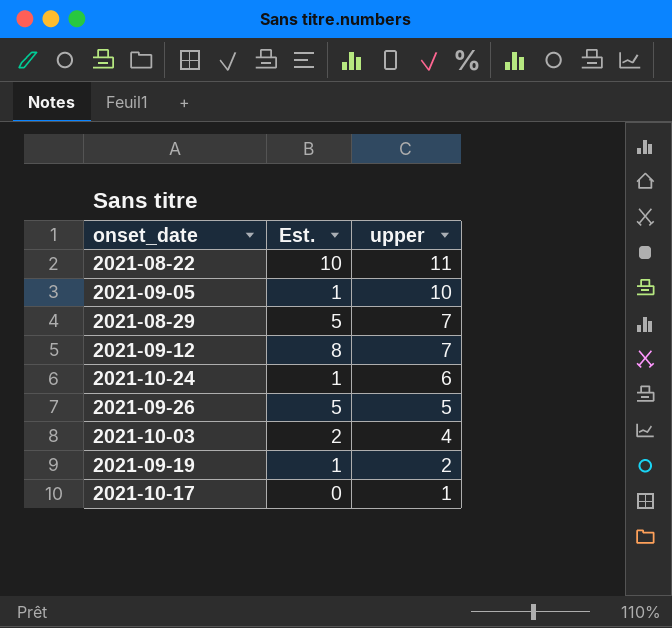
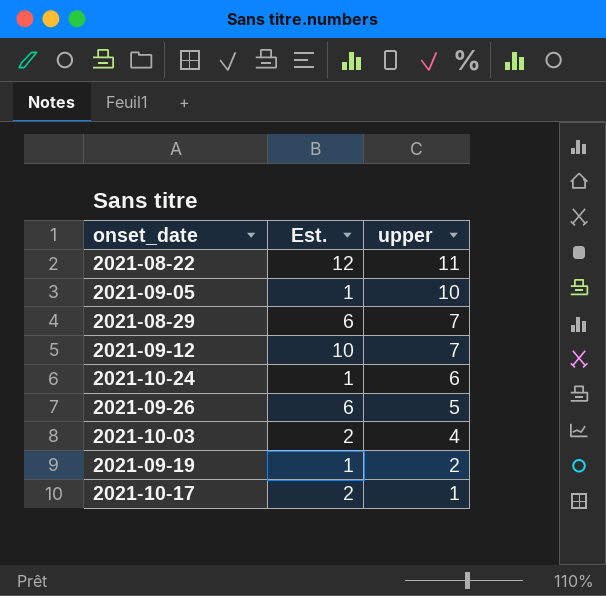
2021-08-22 | Est.: 10 -> 12
2021-08-29 | Est.: 5 -> 6
2021-09-12 | Est.: 8 -> 10
2021-09-26 | Est.: 5 -> 6
2021-10-17 | Est.: 0 -> 2

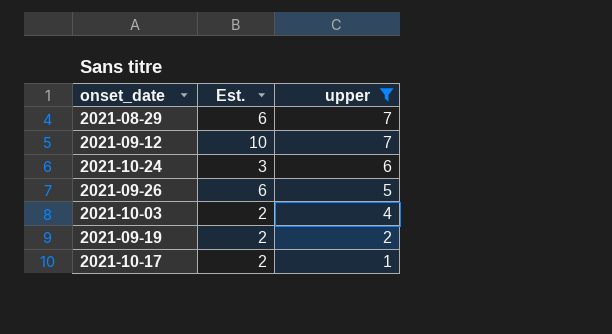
filter: none -> upper <= 7
2021-10-24 | Est.: 1 -> 3
2021-09-19 | Est.: 1 -> 2

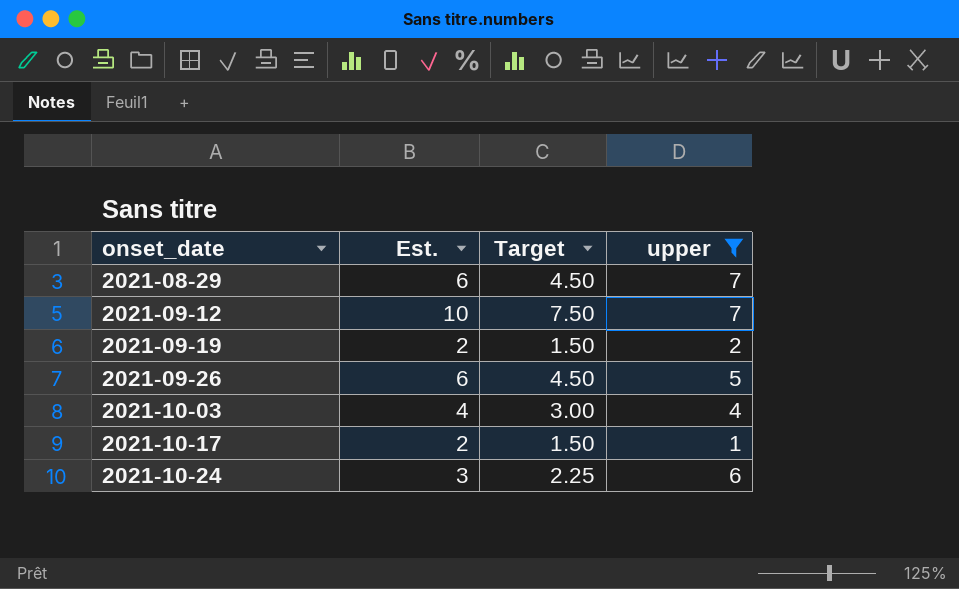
row order: upper descending -> onset_date ascending
column Target | formula: none -> [Est.] * 0.75
2021-10-03 | Est.: 2 -> 4

